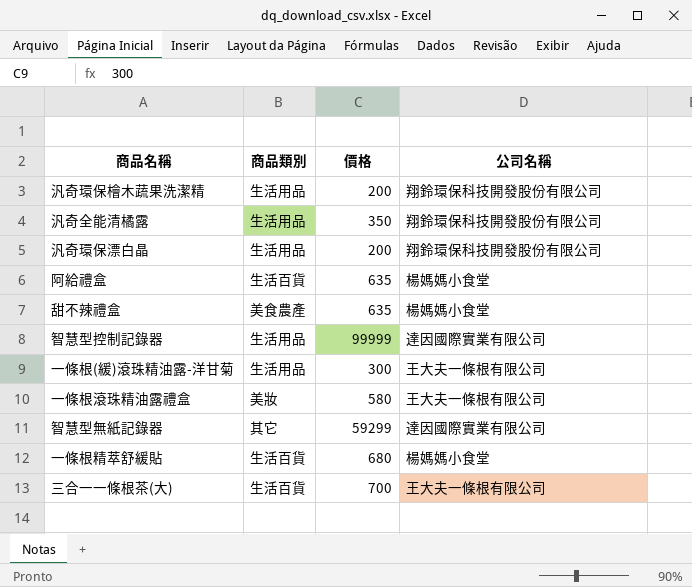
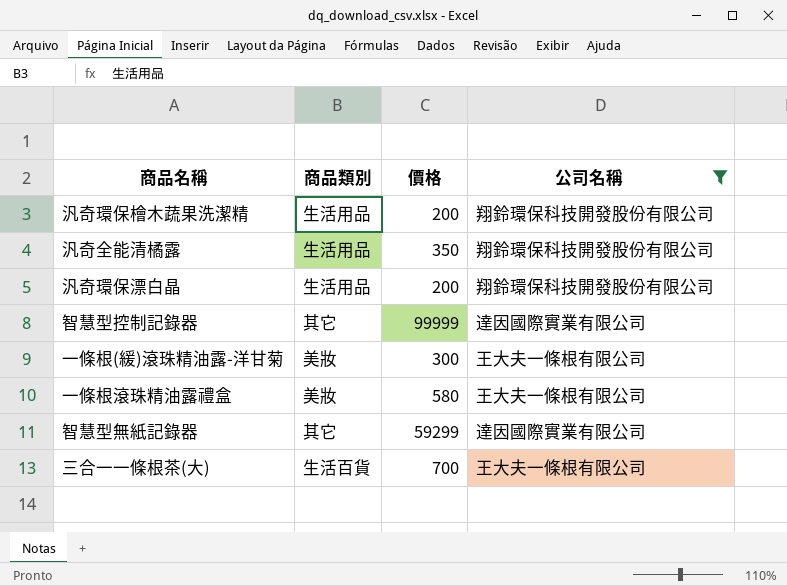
filter: none -> 公司名稱 != 楊媽媽小食堂
智慧型控制記錄器 | 商品類別: 生活用品 -> 其它
一條根(緩)滾珠精油露-洋甘菊 | 商品類別: 生活用品 -> 美妝

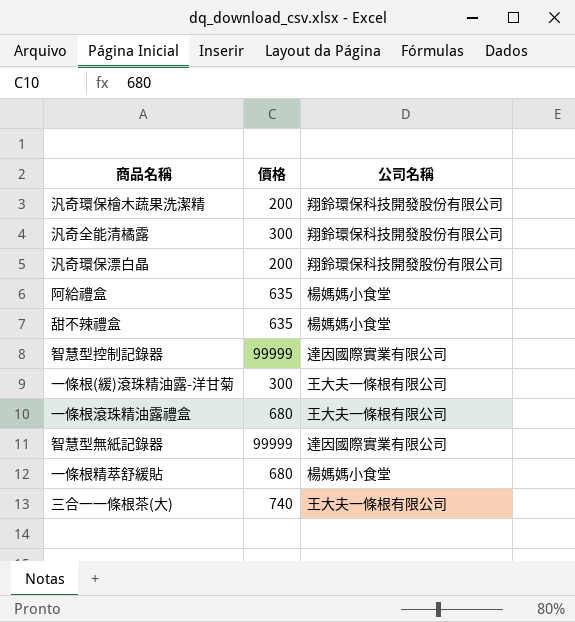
filter: 公司名稱 != 楊媽媽小食堂 -> none
column 商品類別 | position: 2 -> none
汎奇全能清橘露 | 價格: 350 -> 300
一條根滾珠精油露禮盒 | 價格: 580 -> 680
智慧型無紙記錄器 | 價格: 59299 -> 99999
三合一一條根茶(大) | 價格: 700 -> 740

